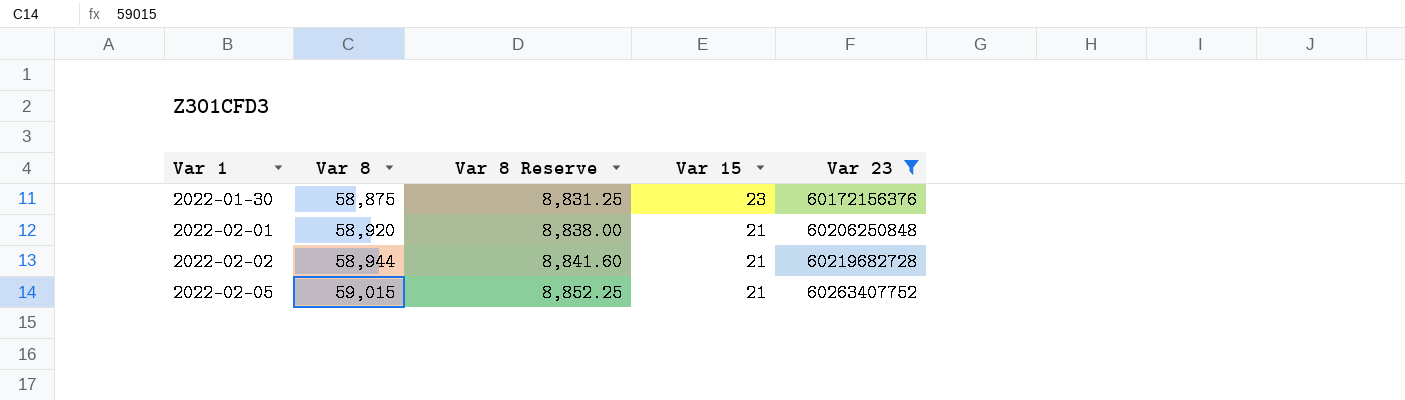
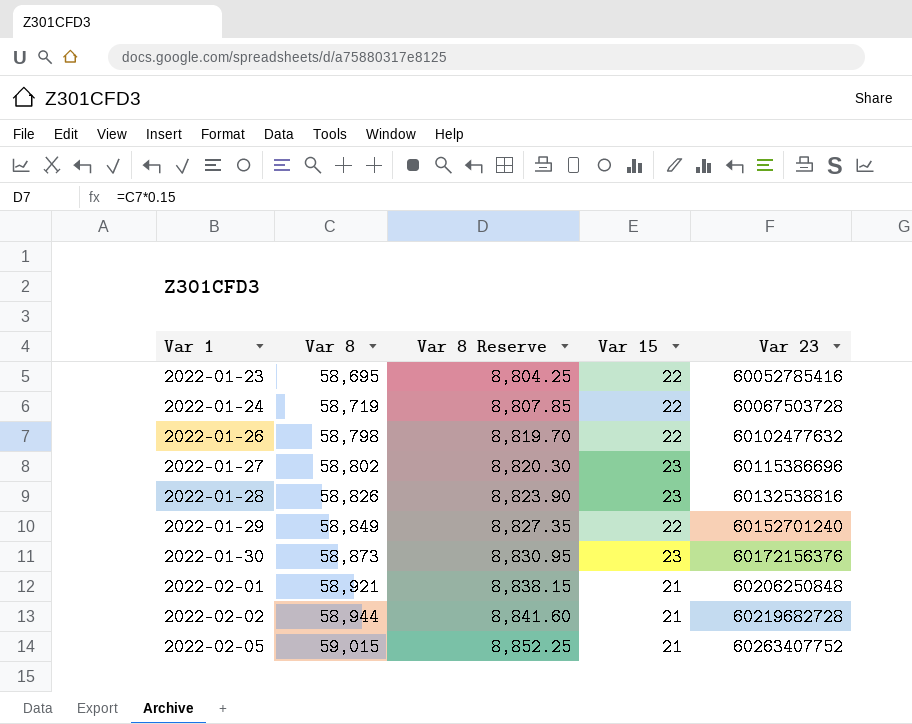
filter: Var 23 >= 60172156376 -> none
2022-01-30 | Var 8: 58,875 -> 58,873
2022-01-30 | Var 8 Reserve: 8,831.25 -> 8,830.95
2022-02-01 | Var 8: 58,920 -> 58,921
2022-02-01 | Var 8 Reserve: 8,838.00 -> 8,838.15

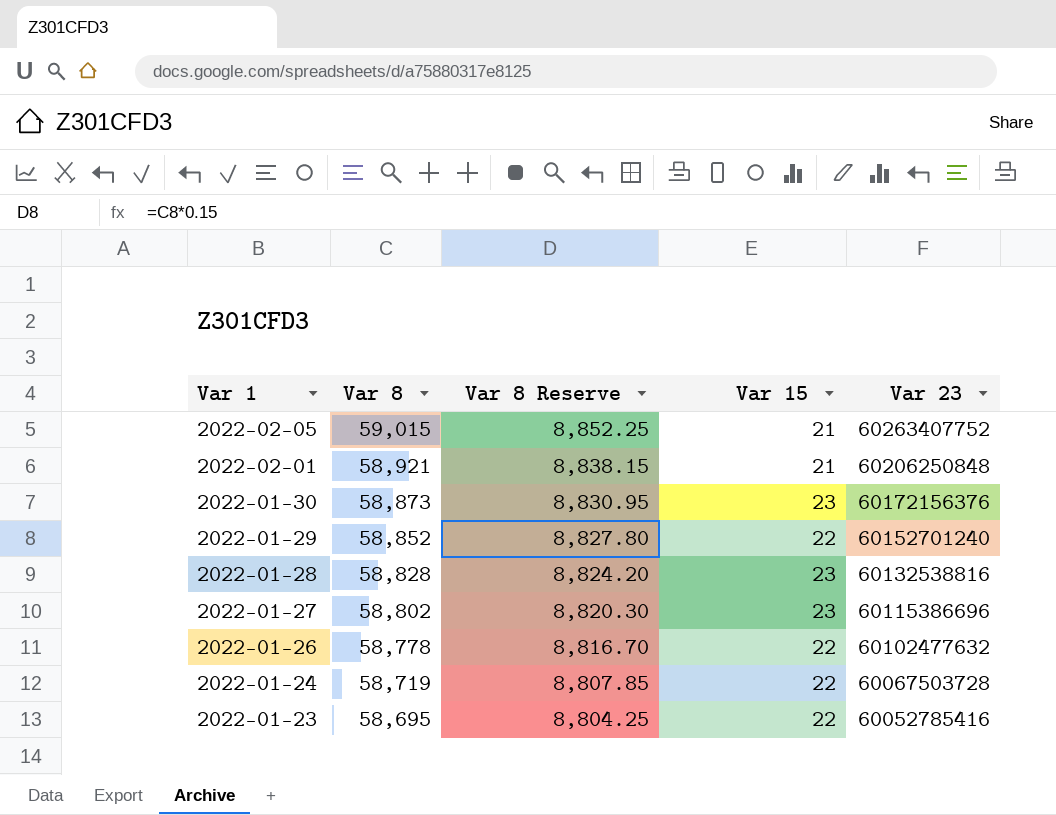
row order: Var 1 ascending -> Var 1 descending
row 2022-02-02: 58,944 | 8,841.60 | 21 | 60219682728 -> none
2022-01-29 | Var 8: 58,849 -> 58,852
2022-01-29 | Var 8 Reserve: 8,827.35 -> 8,827.80
2022-01-28 | Var 8: 58,826 -> 58,828
2022-01-28 | Var 8 Reserve: 8,823.90 -> 8,824.20
2022-01-26 | Var 8: 58,798 -> 58,778
2022-01-26 | Var 8 Reserve: 8,819.70 -> 8,816.70

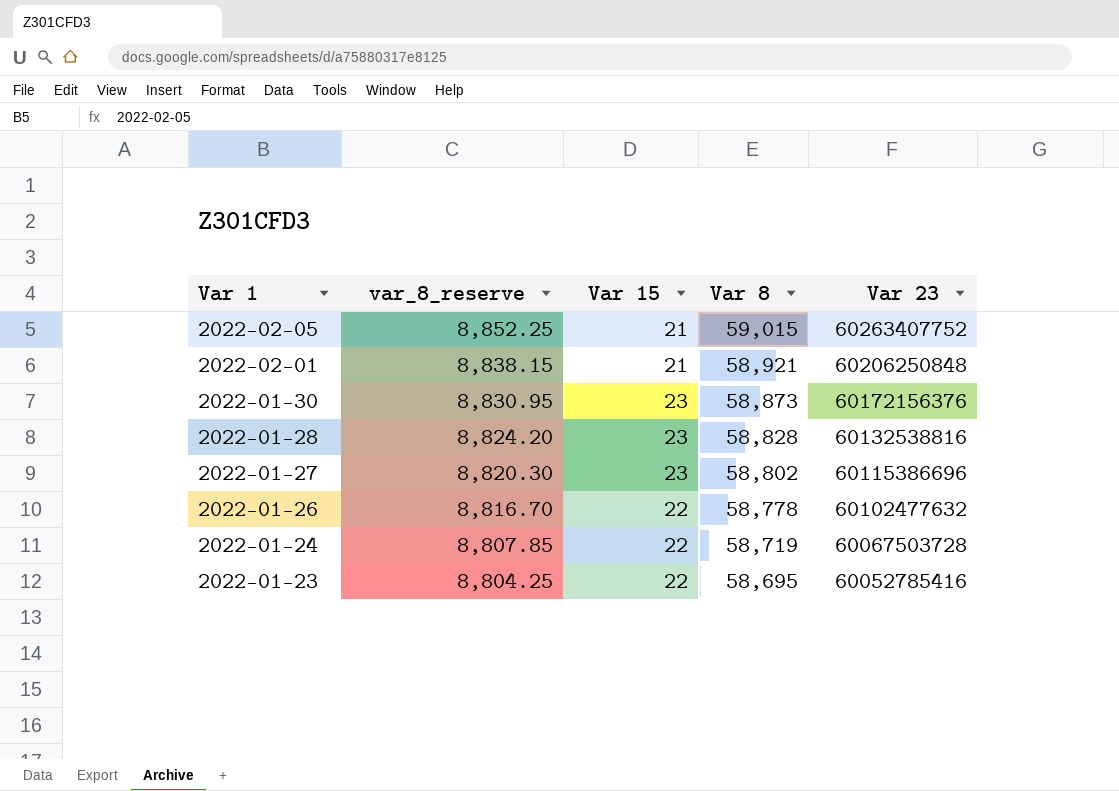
column name: Var 8 Reserve -> var_8_reserve
column Var 8 | position: 2 -> 4
row 2022-01-29: 58,852 | 8,827.80 | 22 | 60152701240 -> none

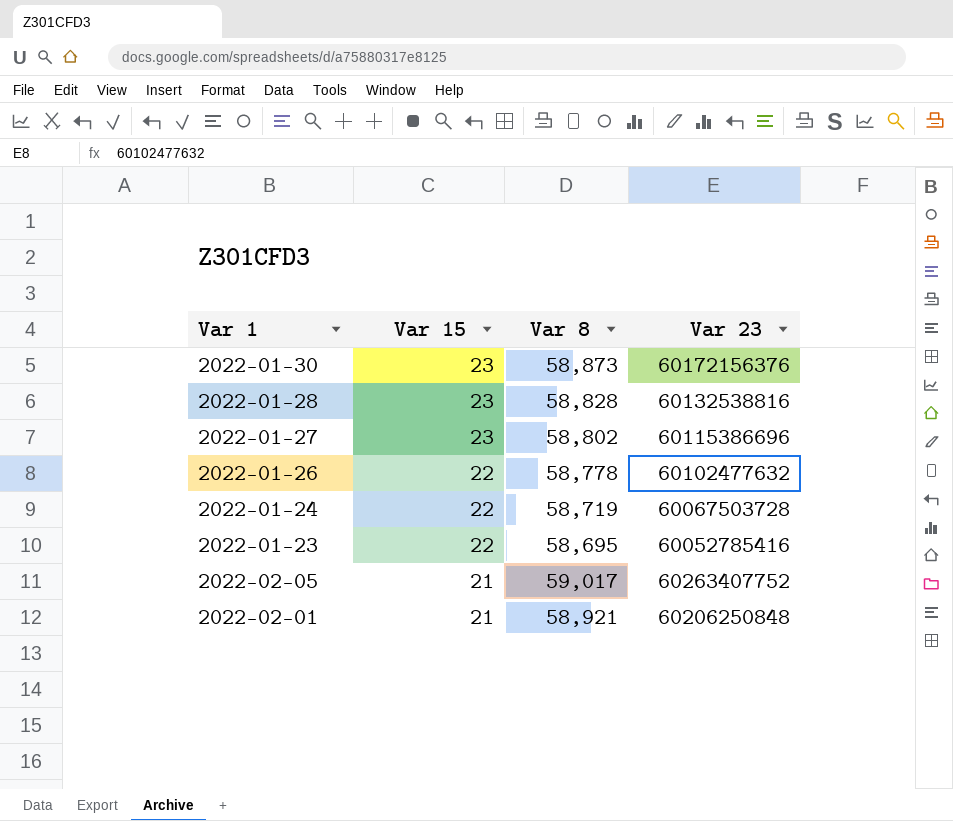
row order: Var 1 descending -> Var 15 descending
column var_8_reserve | formula: [Var 8] * 0.15 -> none
2022-02-05 | Var 8: 59,015 -> 59,017

